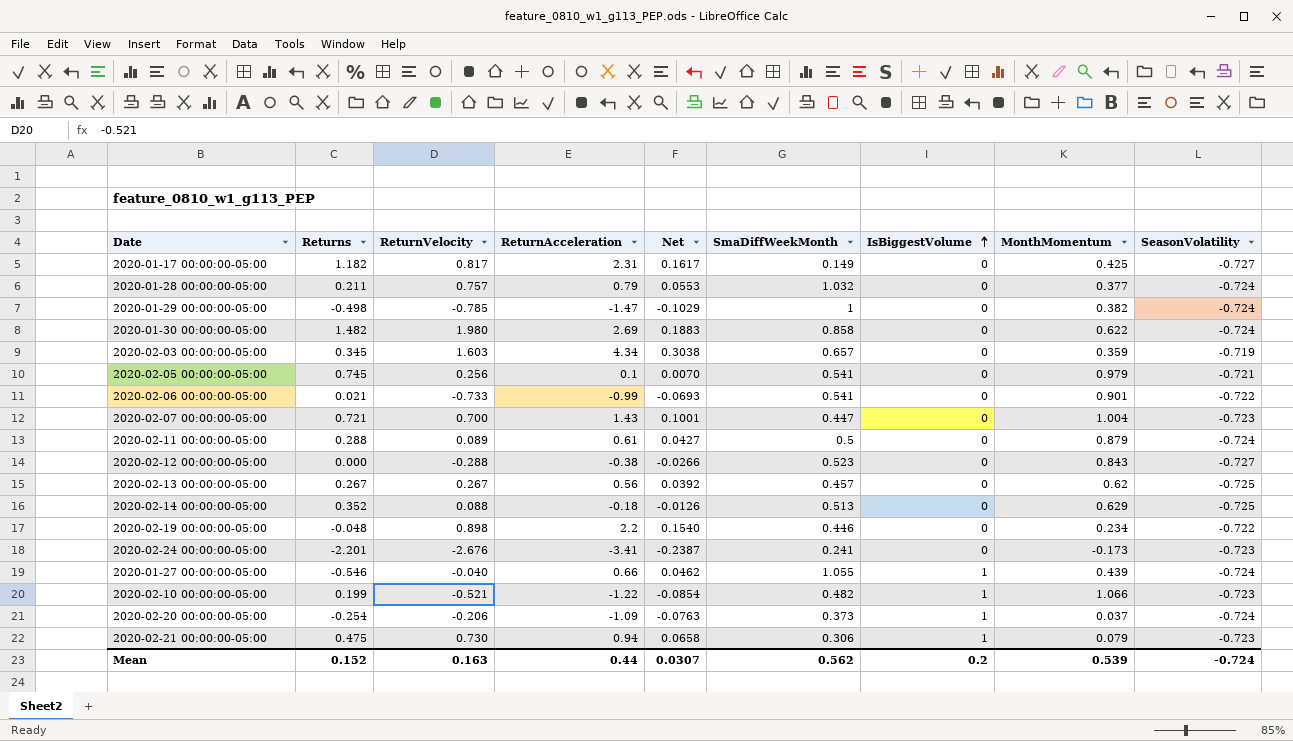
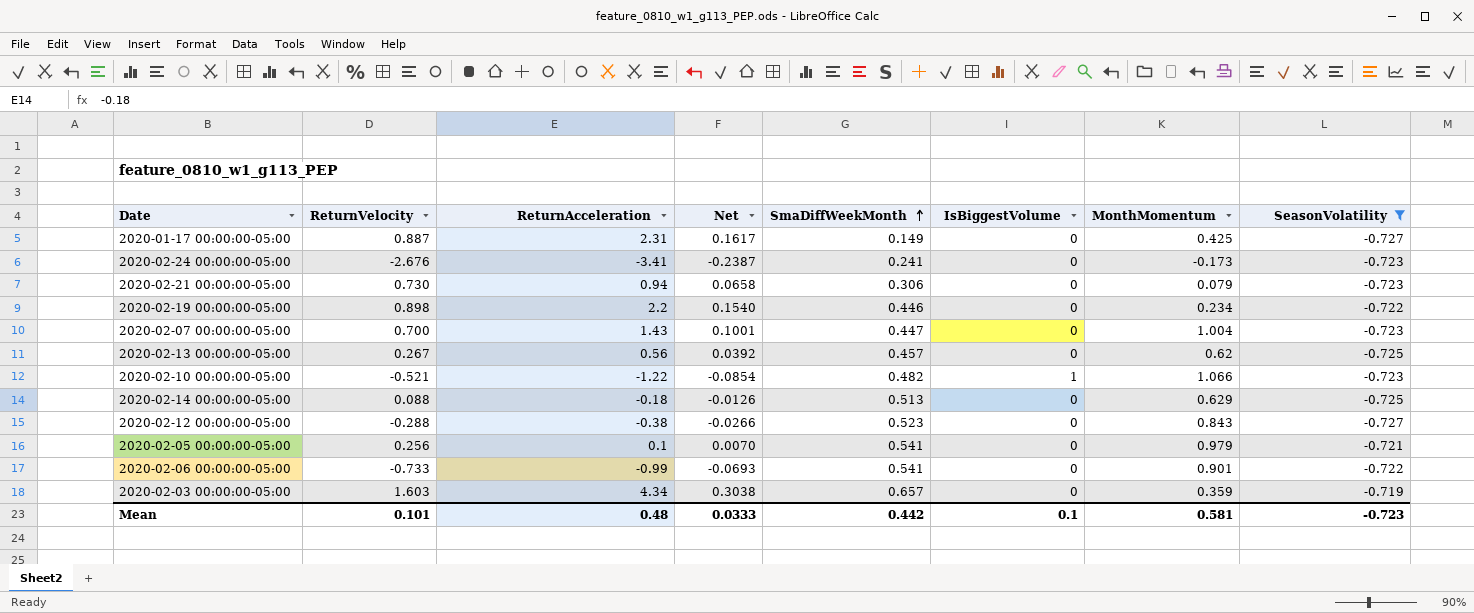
filter: none -> SeasonVolatility != -0.724
row order: IsBiggestVolume ascending -> SmaDiffWeekMonth ascending
column Returns | position: 2 -> none
2020-01-17 00:00:00-05:00 | ReturnVelocity: 0.817 -> 0.887
2020-02-21 00:00:00-05:00 | IsBiggestVolume: 1 -> 0
Mean | ReturnVelocity: 0.163 -> 0.101
Mean | ReturnAcceleration: 0.44 -> 0.48
Mean | Net: 0.0307 -> 0.0333
Mean | SmaDiffWeekMonth: 0.562 -> 0.442
Mean | IsBiggestVolume: 0.2 -> 0.1
Mean | MonthMomentum: 0.539 -> 0.581
Mean | SeasonVolatility: -0.724 -> -0.723

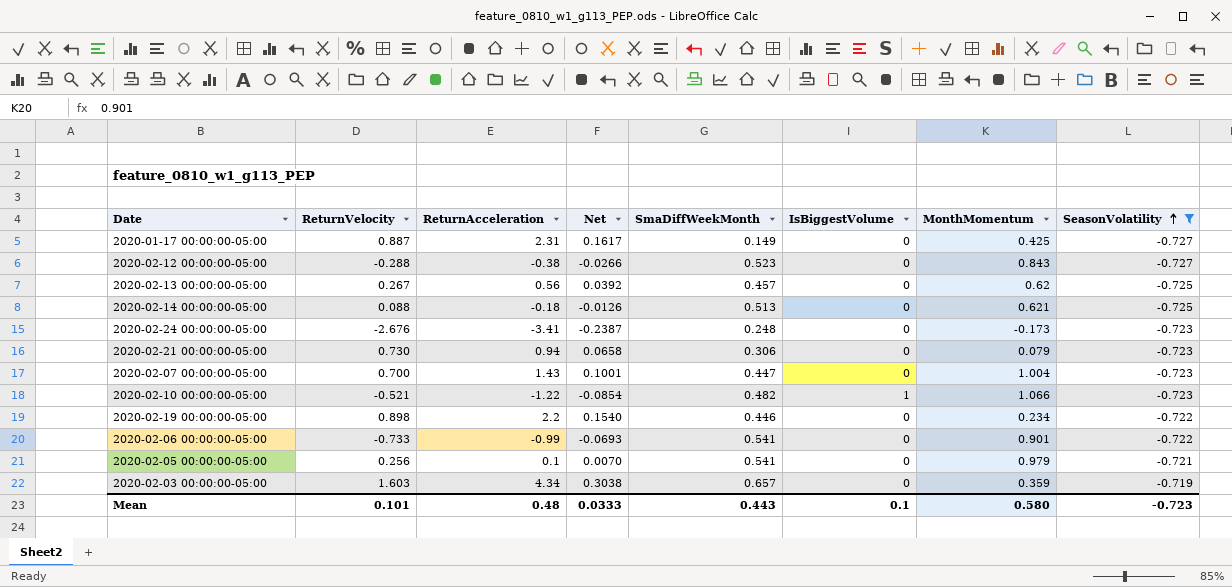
row order: SmaDiffWeekMonth ascending -> SeasonVolatility ascending
2020-02-14 00:00:00-05:00 | MonthMomentum: 0.629 -> 0.621
2020-02-24 00:00:00-05:00 | SmaDiffWeekMonth: 0.241 -> 0.248
Mean | SmaDiffWeekMonth: 0.442 -> 0.443
Mean | MonthMomentum: 0.581 -> 0.580

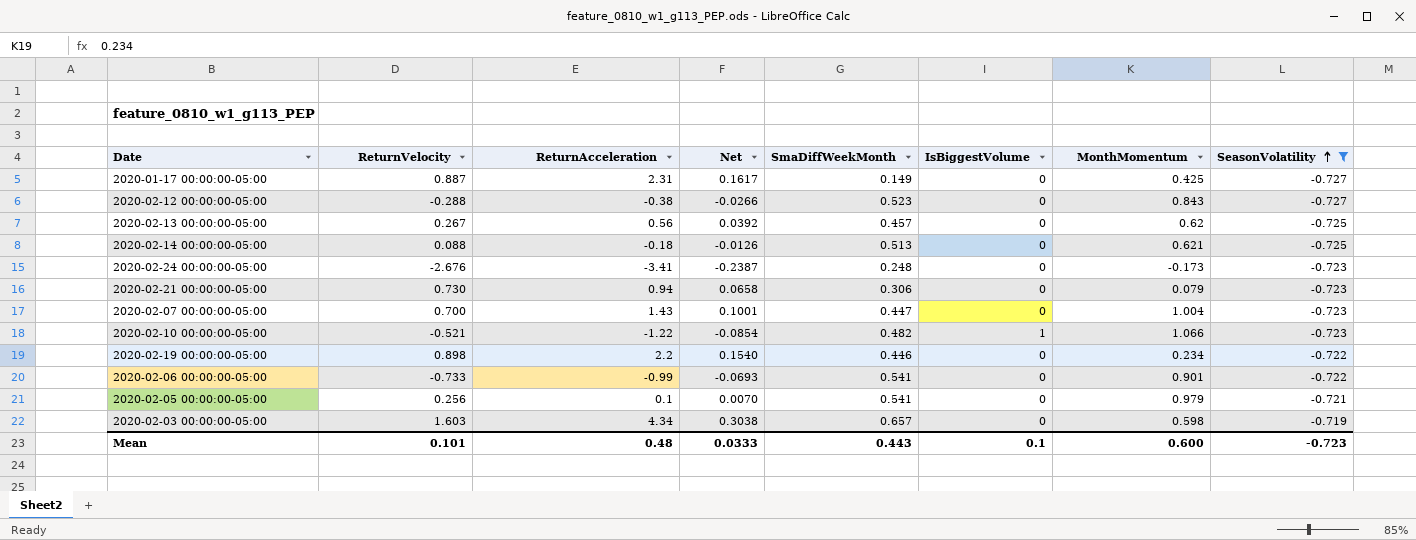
2020-02-03 00:00:00-05:00 | MonthMomentum: 0.359 -> 0.598
Mean | MonthMomentum: 0.580 -> 0.600

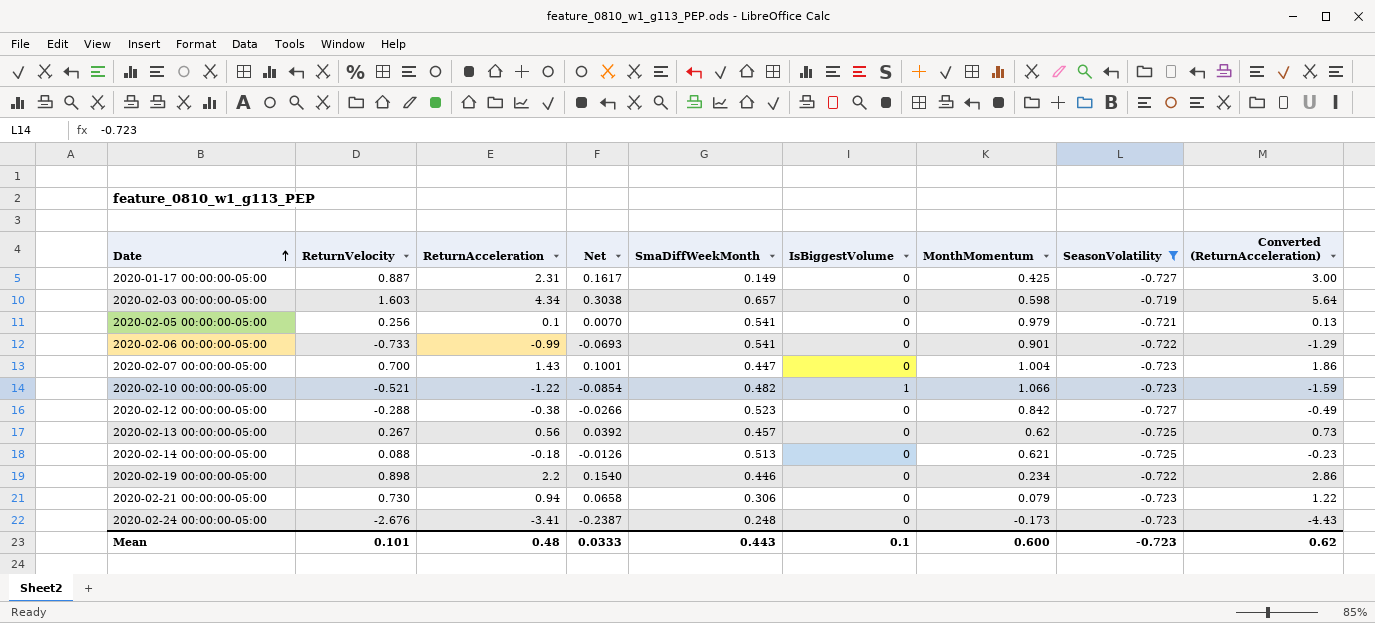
row order: SeasonVolatility ascending -> Date ascending
column Converted (ReturnAcceleration) | formula: none -> [ReturnAcceleration] * 1.3
2020-02-12 00:00:00-05:00 | MonthMomentum: 0.843 -> 0.842

